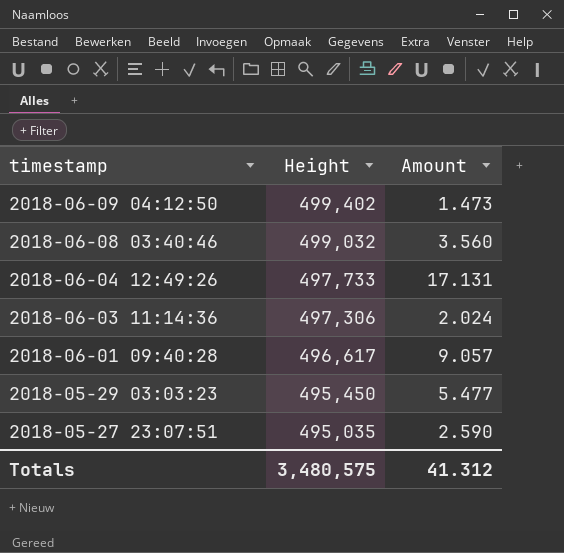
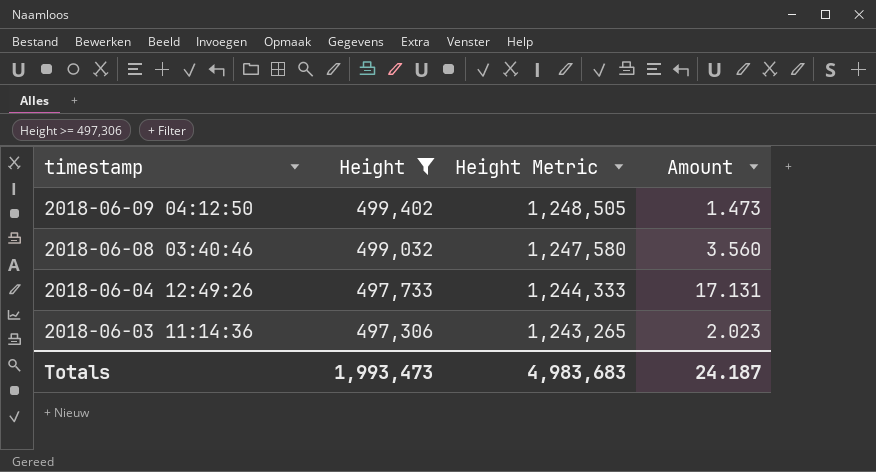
filter: none -> Height >= 497,306
column Height Metric | formula: none -> [Height] * 2.5
2018-06-03 11:14:36 | Amount: 2.024 -> 2.023
Totals | Height: 3,480,575 -> 1,993,473
Totals | Amount: 41.312 -> 24.187

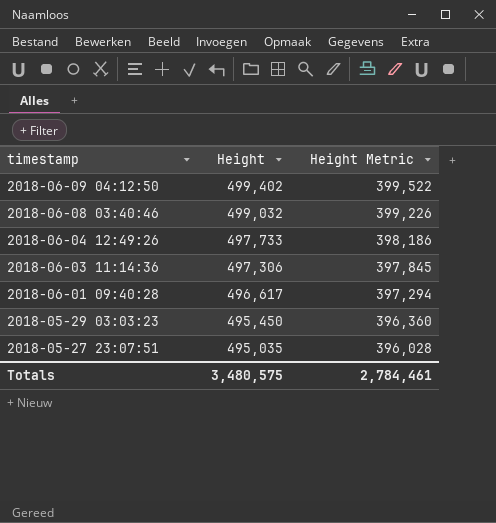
filter: Height >= 497,306 -> none
column Amount | position: 4 -> none
column Height Metric | formula: [Height] * 2.5 -> [Height] * 0.8
Totals | Height: 1,993,473 -> 3,480,575
Totals | Height Metric: 4,983,683 -> 2,784,461

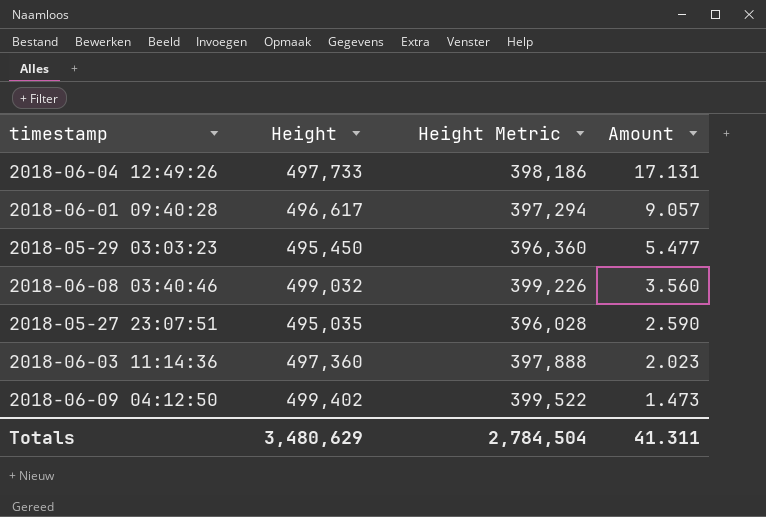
row order: timestamp descending -> Amount descending
column Amount | position: none -> 4
2018-06-03 11:14:36 | Height: 497,306 -> 497,360
2018-06-03 11:14:36 | Height Metric: 397,845 -> 397,888
Totals | Height: 3,480,575 -> 3,480,629
Totals | Height Metric: 2,784,461 -> 2,784,504

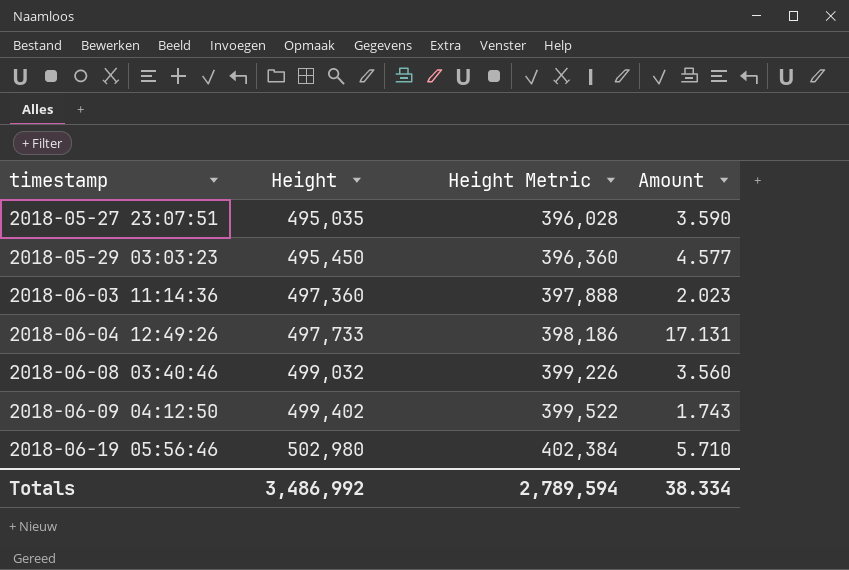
row order: Amount descending -> timestamp ascending
row 2018-06-01 09:40:28: 496,617 | 397,294 | 9.057 -> none
2018-05-27 23:07:51 | Amount: 2.590 -> 3.590
2018-05-29 03:03:23 | Amount: 5.477 -> 4.577
2018-06-09 04:12:50 | Amount: 1.473 -> 1.743
row 2018-06-19 05:56:46: none -> 502,980 | 402,384 | 5.710
Totals | Height: 3,480,629 -> 3,486,992
Totals | Height Metric: 2,784,504 -> 2,789,594
Totals | Amount: 41.311 -> 38.334

